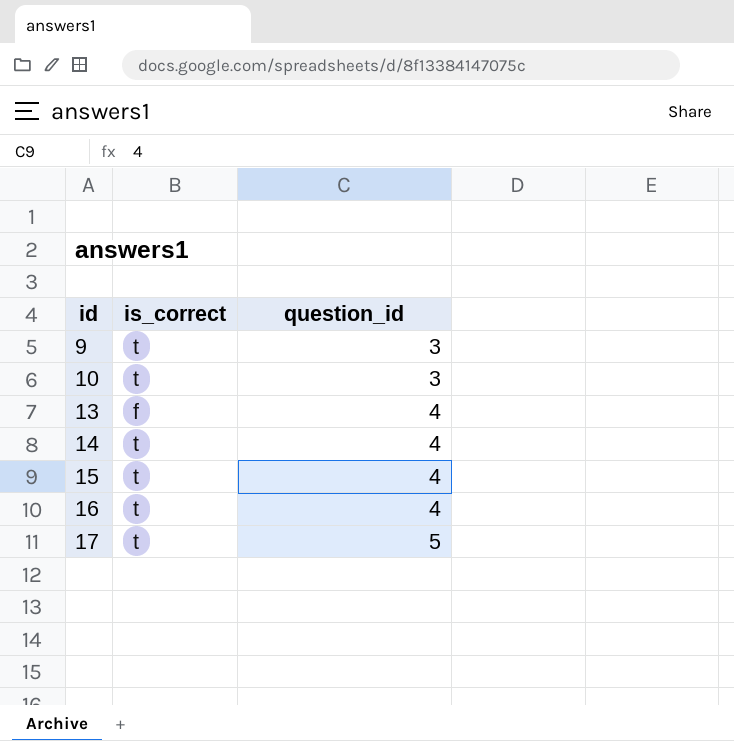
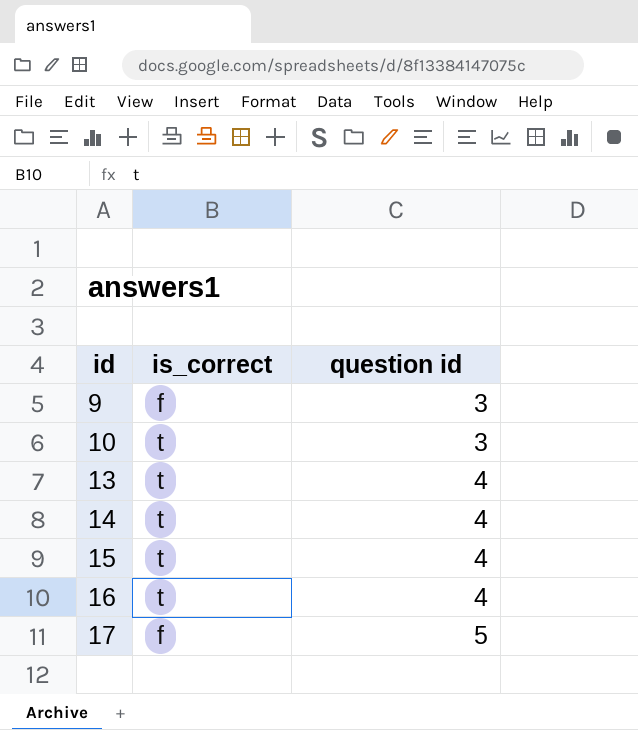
column name: question_id -> question id
9 | is_correct: t -> f
13 | is_correct: f -> t
17 | is_correct: t -> f

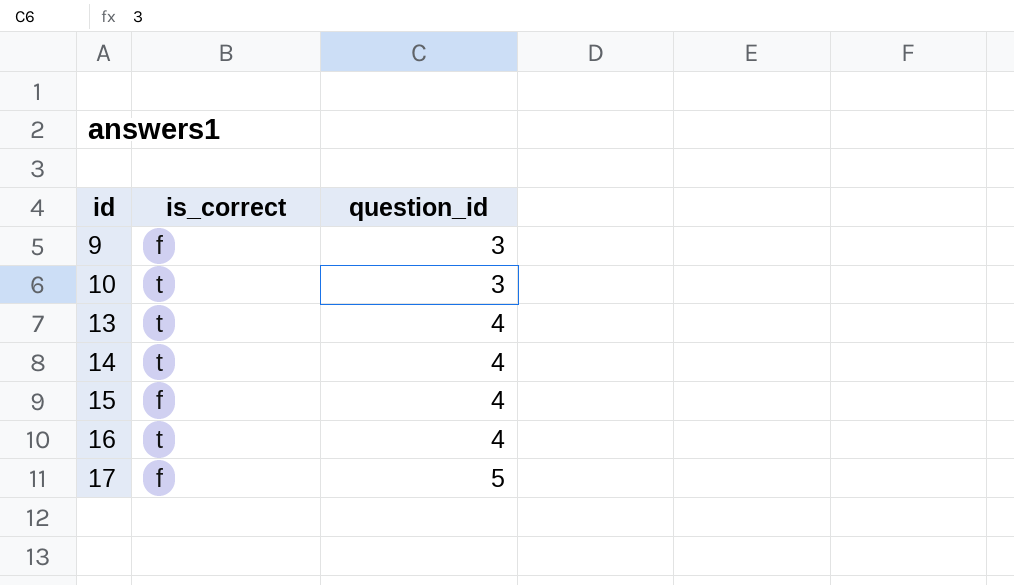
column name: question id -> question_id
15 | is_correct: t -> f

